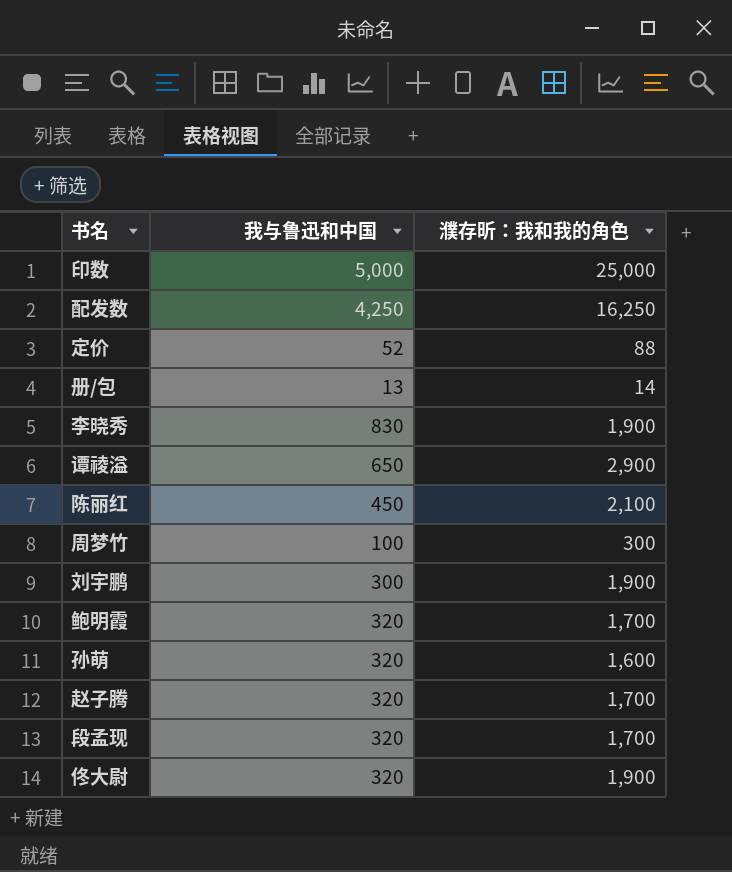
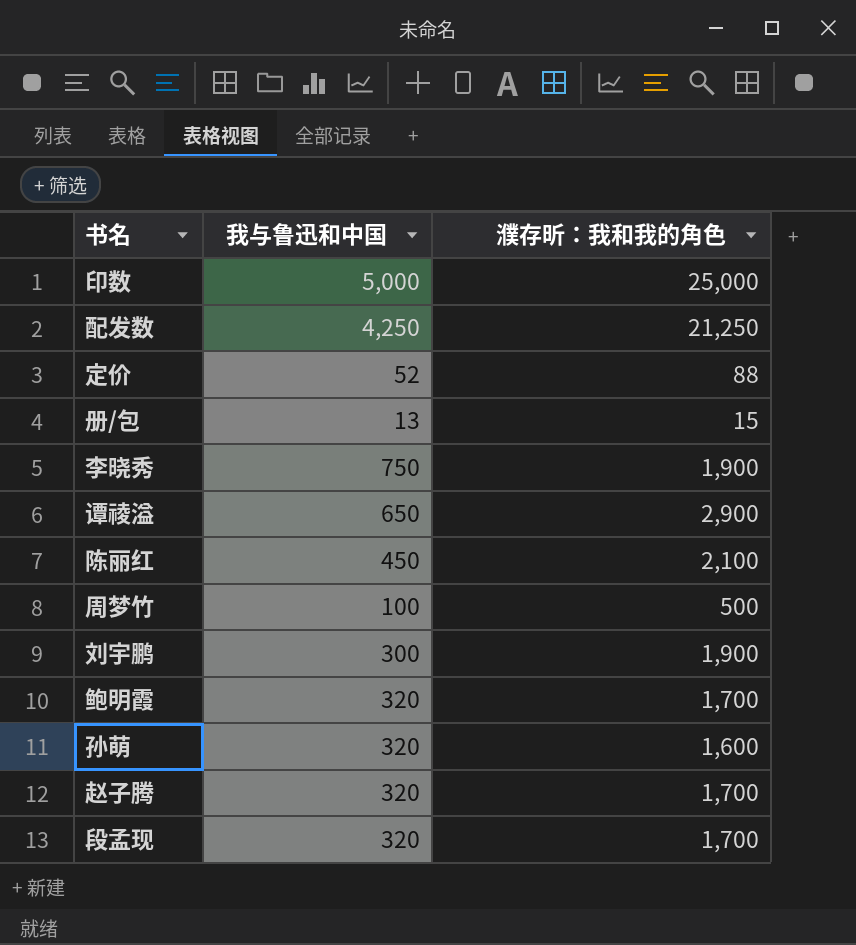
row 佟大尉: 320 | 1,900 -> none
配发数 | 濮存昕：我和我的角色: 16,250 -> 21,250
册/包 | 濮存昕：我和我的角色: 14 -> 15
李晓秀 | 我与鲁迅和中国: 830 -> 750
周梦竹 | 濮存昕：我和我的角色: 300 -> 500

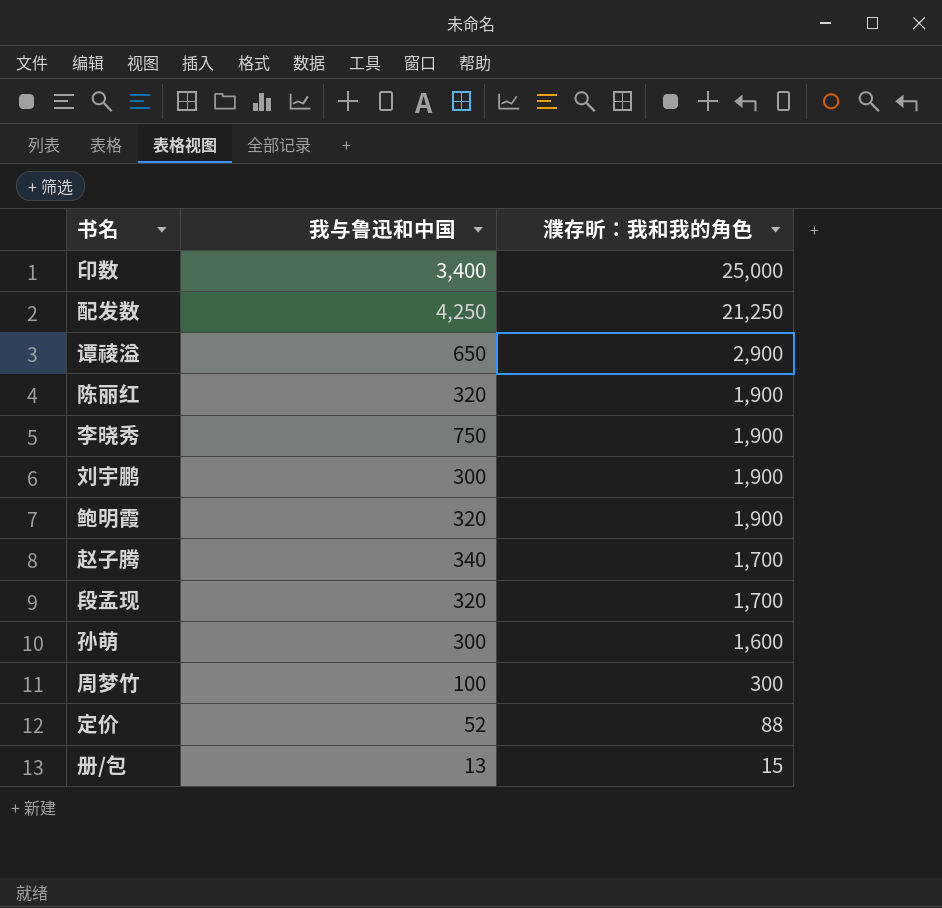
row order: none -> 濮存昕：我和我的角色 descending
印数 | 我与鲁迅和中国: 5,000 -> 3,400
陈丽红 | 我与鲁迅和中国: 450 -> 320
陈丽红 | 濮存昕：我和我的角色: 2,100 -> 1,900
鲍明霞 | 濮存昕：我和我的角色: 1,700 -> 1,900
赵子腾 | 我与鲁迅和中国: 320 -> 340
孙萌 | 我与鲁迅和中国: 320 -> 300
周梦竹 | 濮存昕：我和我的角色: 500 -> 300

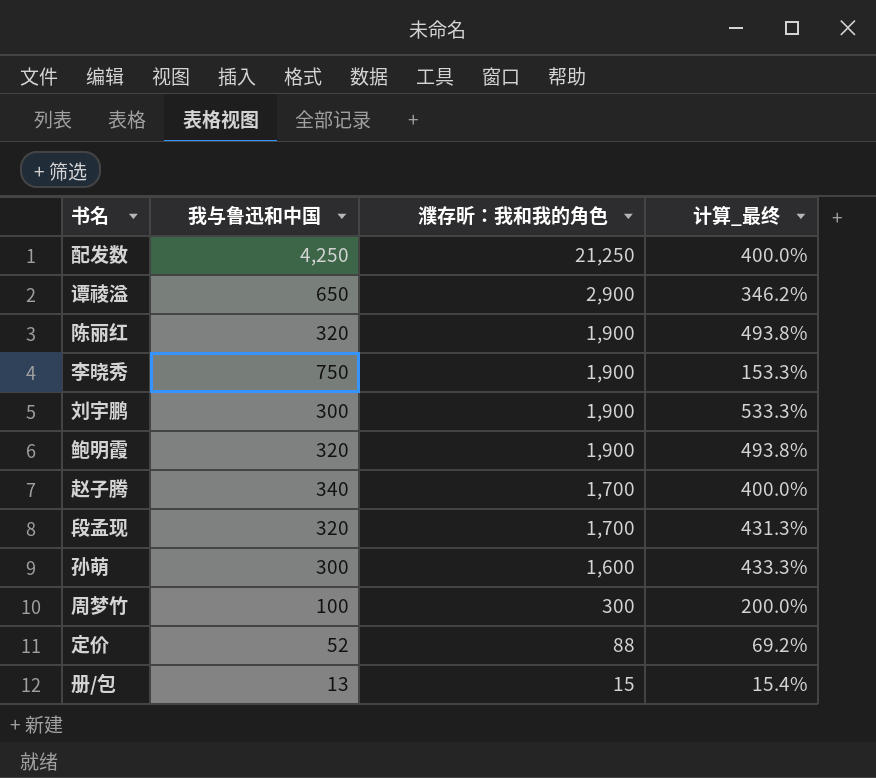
column 计算_最终 | formula: none -> ([濮存昕：我和我的角色] - [我与鲁迅和中国]) / [我与鲁迅和中国]
row 印数: 3,400 | 25,000 -> none

